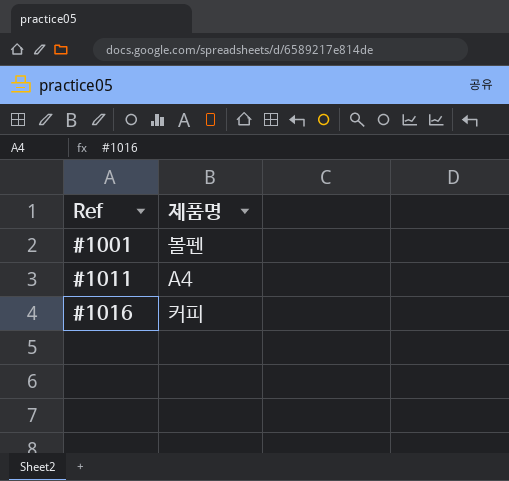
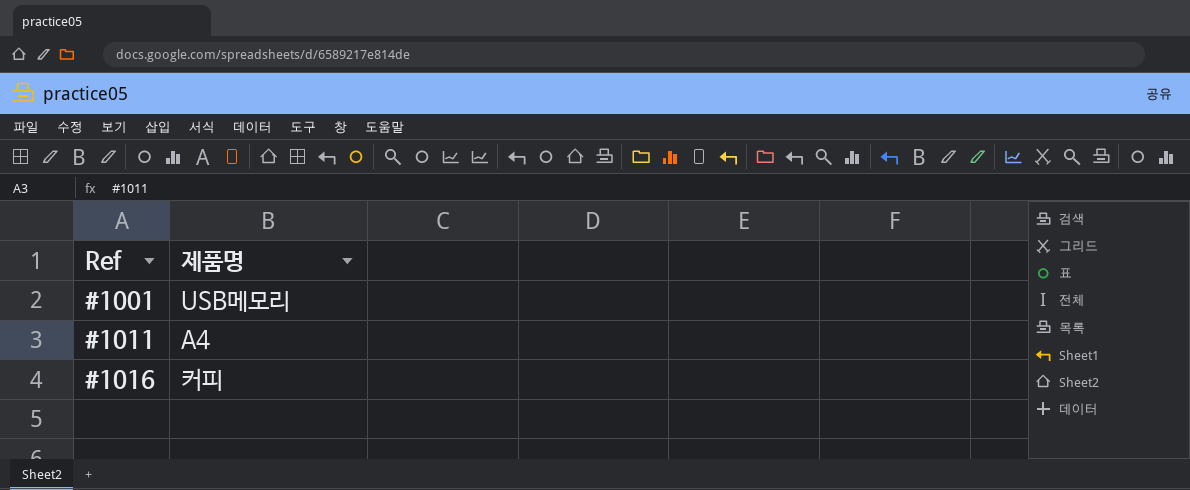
#1001 | 제품명: 볼펜 -> USB메모리

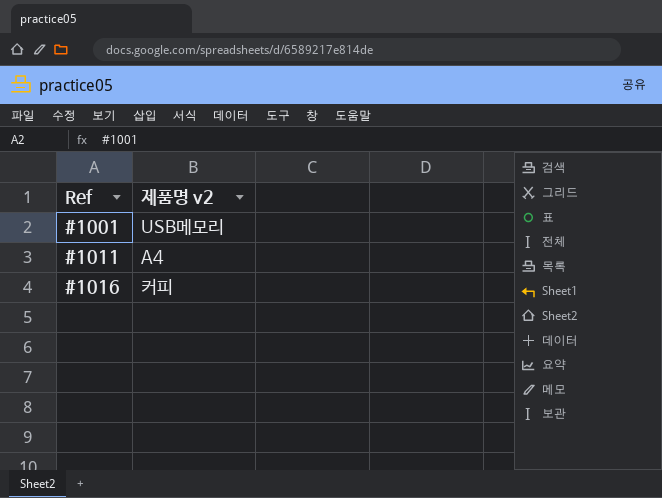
column name: 제품명 -> 제품명 v2

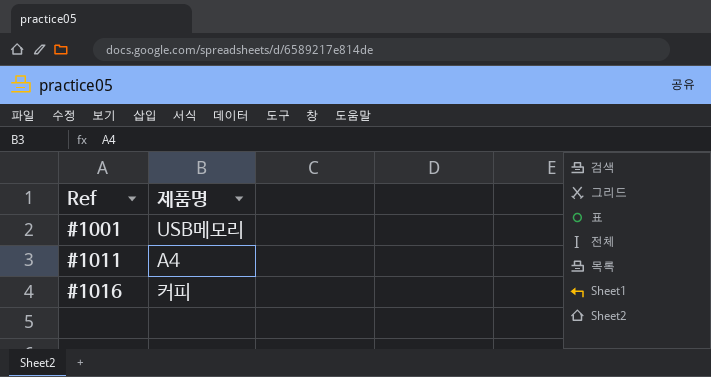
column name: 제품명 v2 -> 제품명

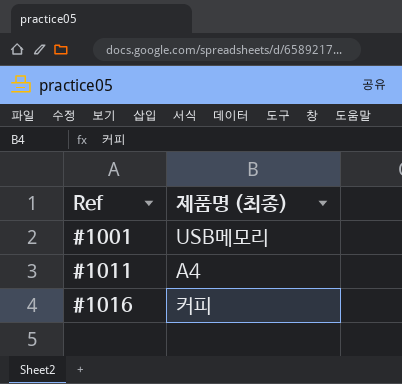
column name: 제품명 -> 제품명 (최종)

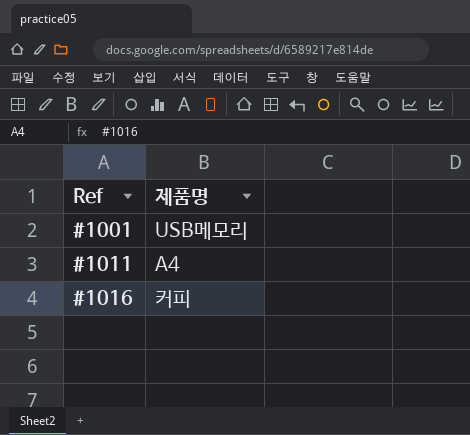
column name: 제품명 (최종) -> 제품명

